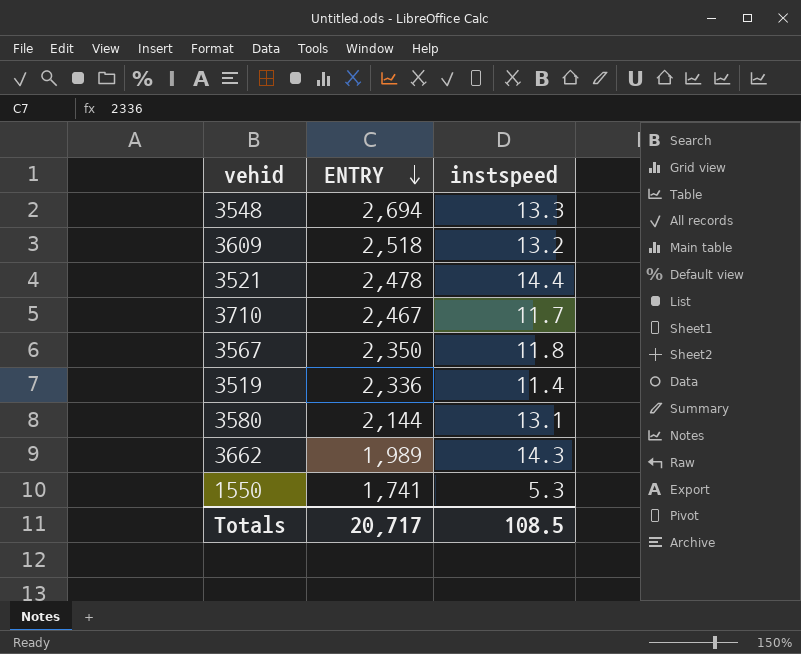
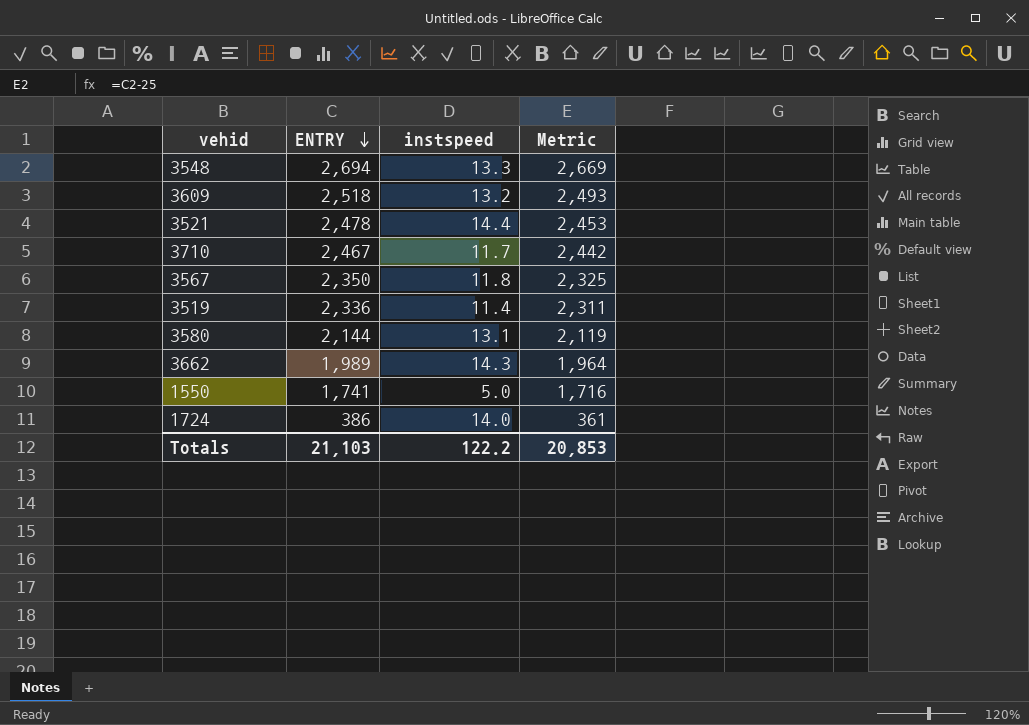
column Metric | formula: none -> [ENTRY] - 25
1550 | instspeed: 5.3 -> 5.0
row 1724: none -> 386 | 14.0 | 361
Totals | ENTRY: 20,717 -> 21,103
Totals | instspeed: 108.5 -> 122.2

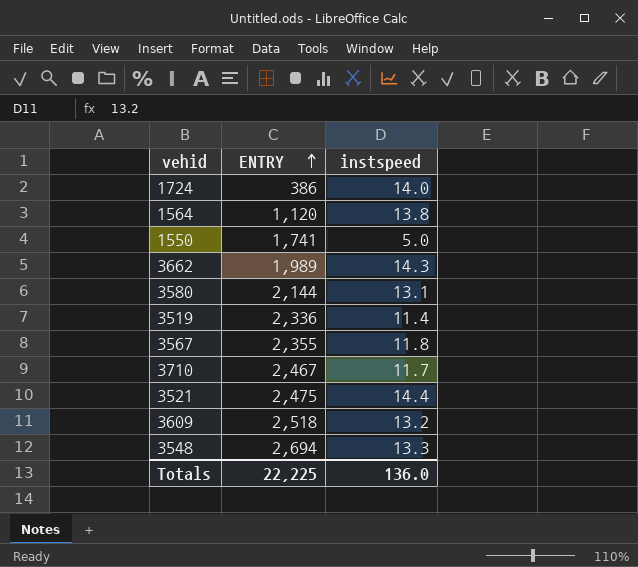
row order: ENTRY descending -> ENTRY ascending
column Metric | formula: [ENTRY] - 25 -> none
row 1564: none -> 1,120 | 13.8
3567 | ENTRY: 2,350 -> 2,355
3521 | ENTRY: 2,478 -> 2,475
Totals | ENTRY: 21,103 -> 22,225
Totals | instspeed: 122.2 -> 136.0

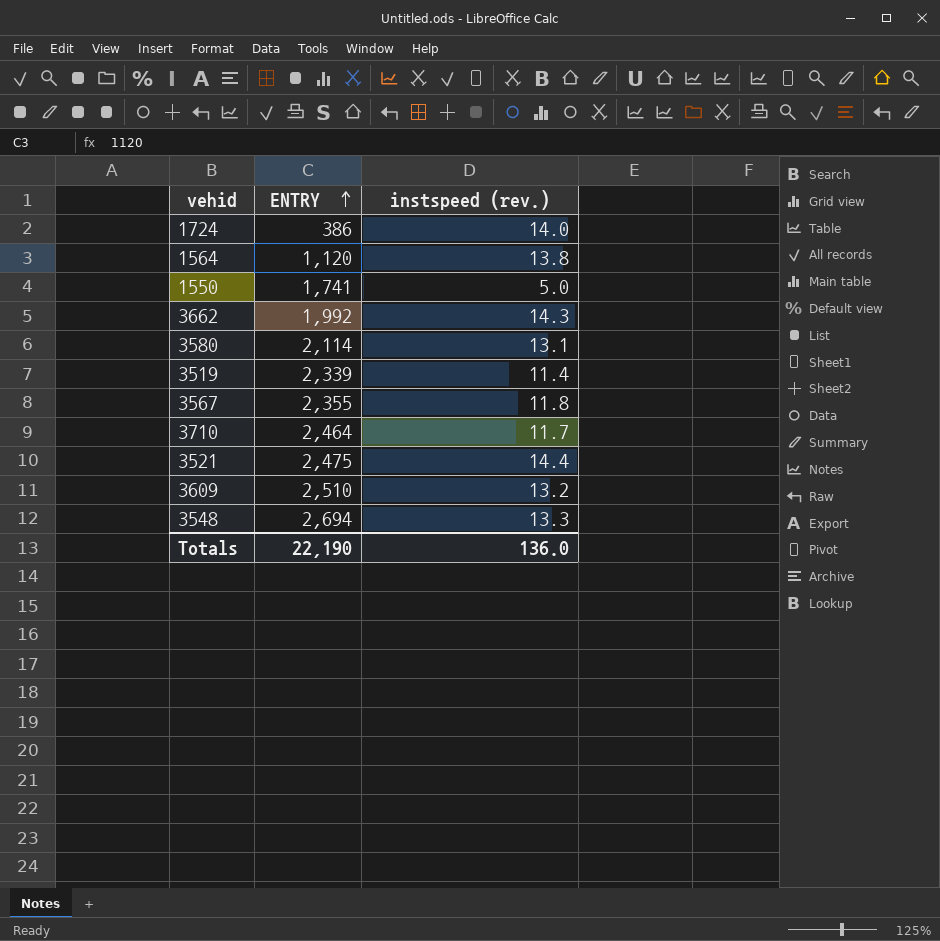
column name: instspeed -> instspeed (rev.)
3662 | ENTRY: 1,989 -> 1,992
3580 | ENTRY: 2,144 -> 2,114
3519 | ENTRY: 2,336 -> 2,339
3710 | ENTRY: 2,467 -> 2,464
3609 | ENTRY: 2,518 -> 2,510
Totals | ENTRY: 22,225 -> 22,190

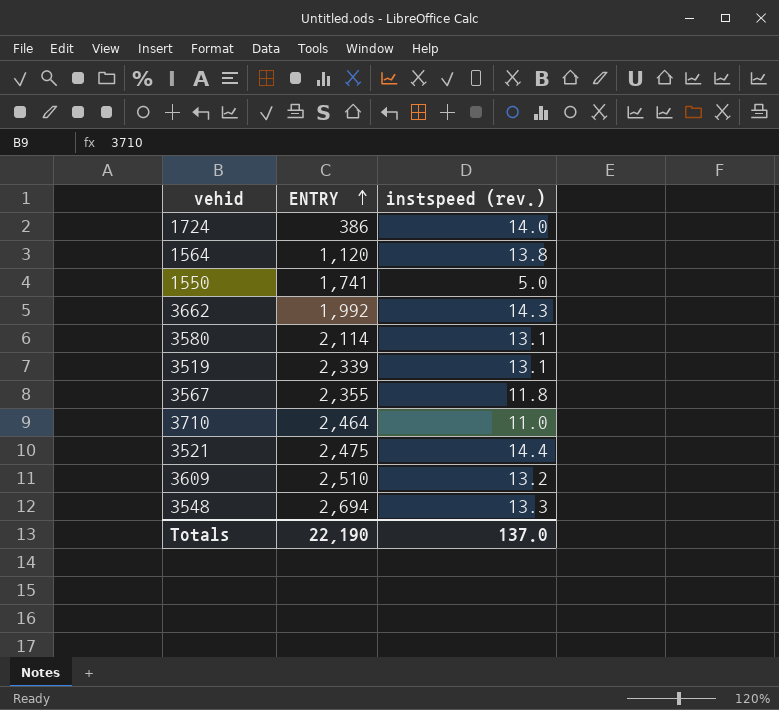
3519 | instspeed (rev.): 11.4 -> 13.1
3710 | instspeed (rev.): 11.7 -> 11.0
Totals | instspeed (rev.): 136.0 -> 137.0

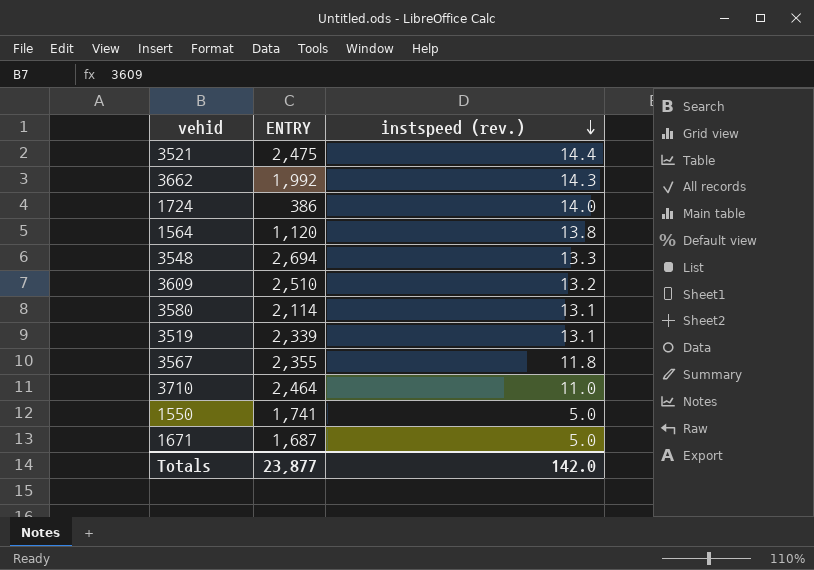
row order: ENTRY ascending -> instspeed (rev.) descending
row 1671: none -> 1,687 | 5.0
Totals | ENTRY: 22,190 -> 23,877
Totals | instspeed (rev.): 137.0 -> 142.0

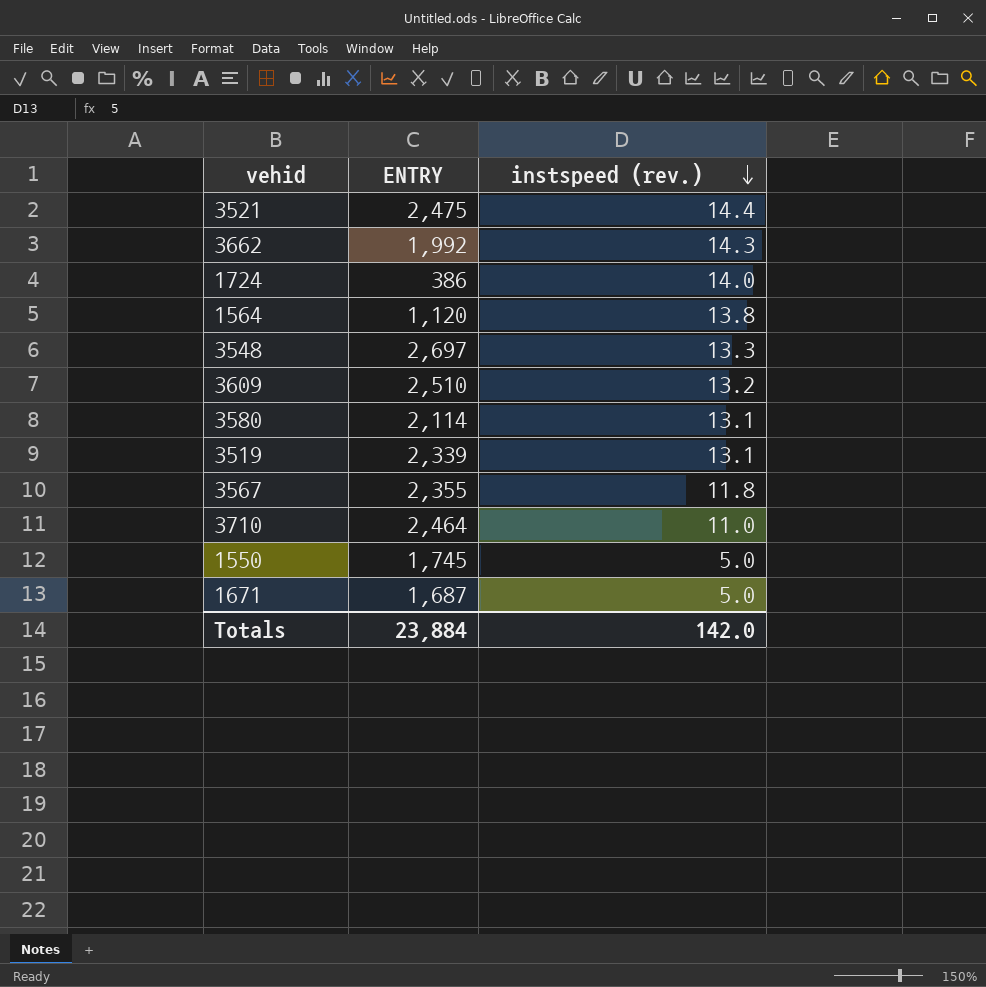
3548 | ENTRY: 2,694 -> 2,697
1550 | ENTRY: 1,741 -> 1,745
Totals | ENTRY: 23,877 -> 23,884

